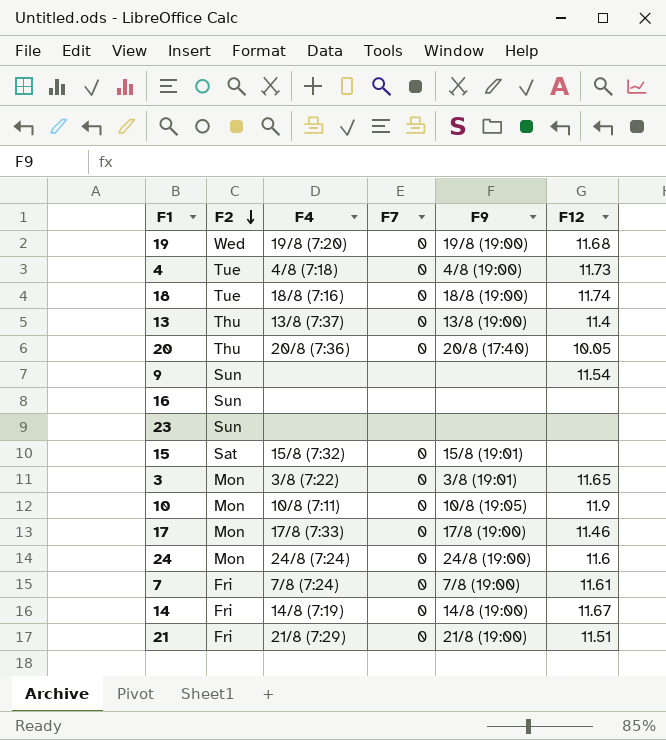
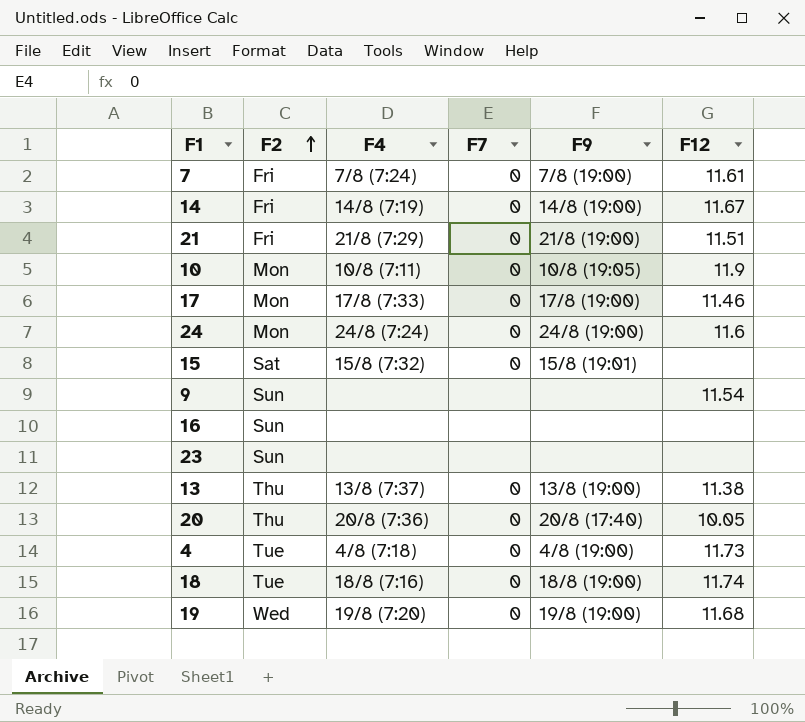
row order: F2 descending -> F2 ascending
row 3: Mon | 3/8 (7:22) | 0 | 3/8 (19:01) | 11.65 -> none
13 | F12: 11.4 -> 11.38

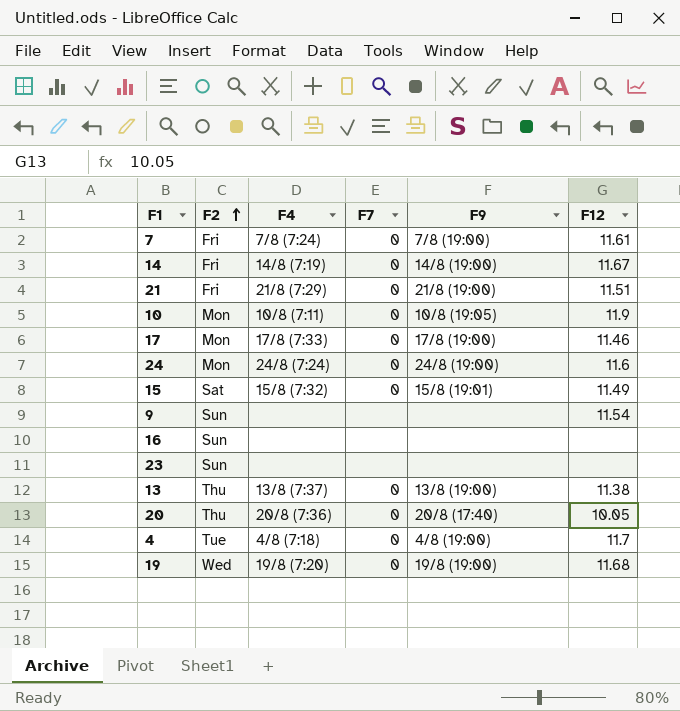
row 18: Tue | 18/8 (7:16) | 0 | 18/8 (19:00) | 11.74 -> none
15 | F12: none -> 11.49
4 | F12: 11.73 -> 11.7

